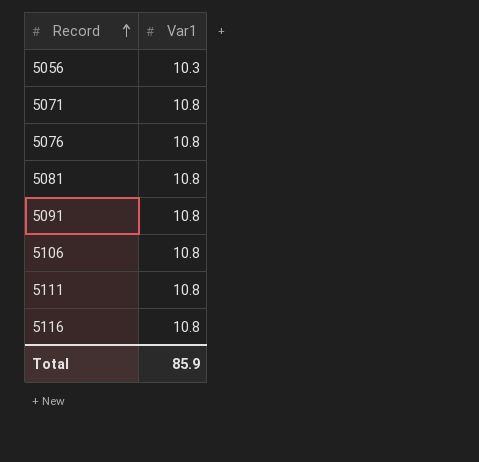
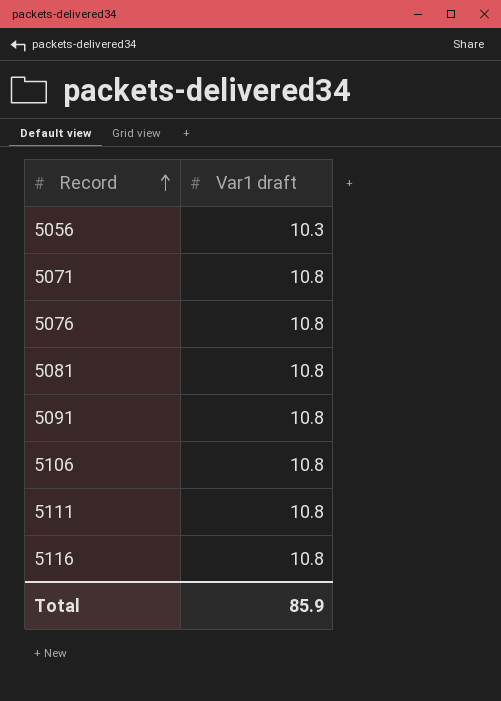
column name: Var1 -> Var1 draft

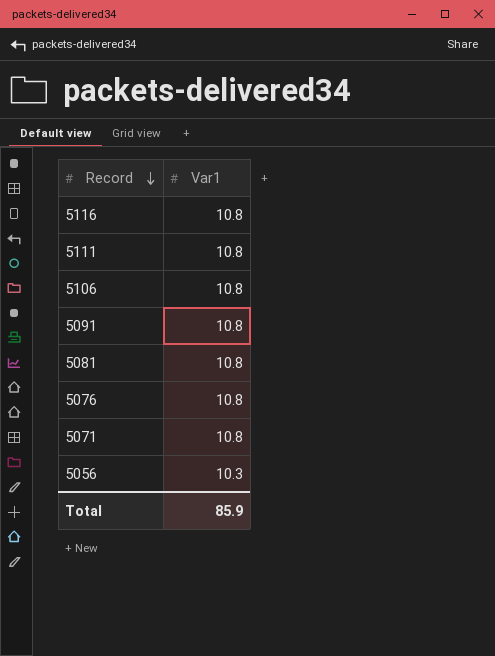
row order: Record ascending -> Record descending
column name: Var1 draft -> Var1

